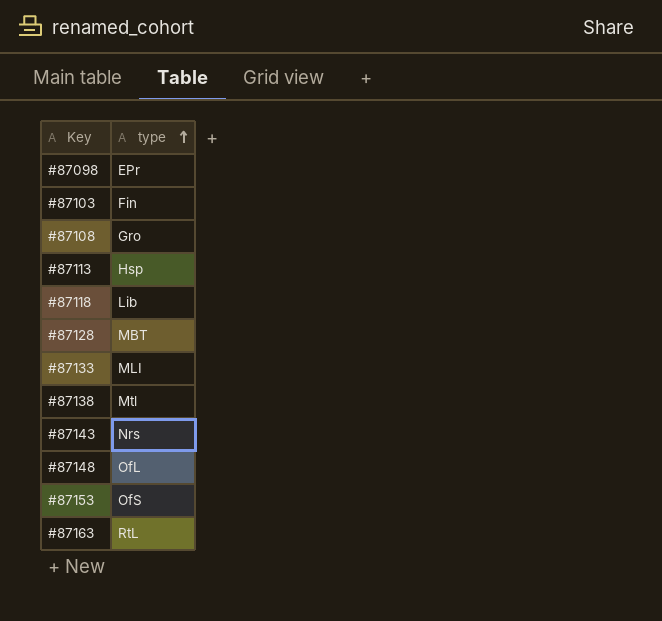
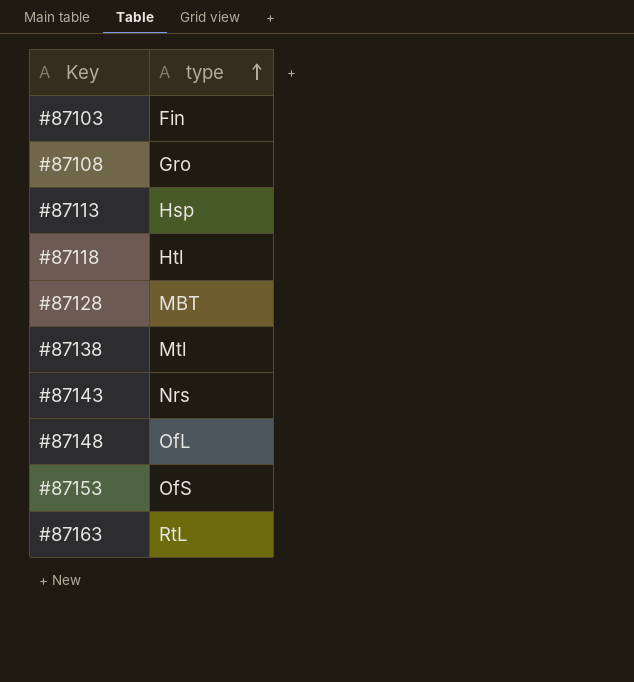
row #87098: EPr -> none
row #87133: MLI -> none
#87118 | type: Lib -> Htl

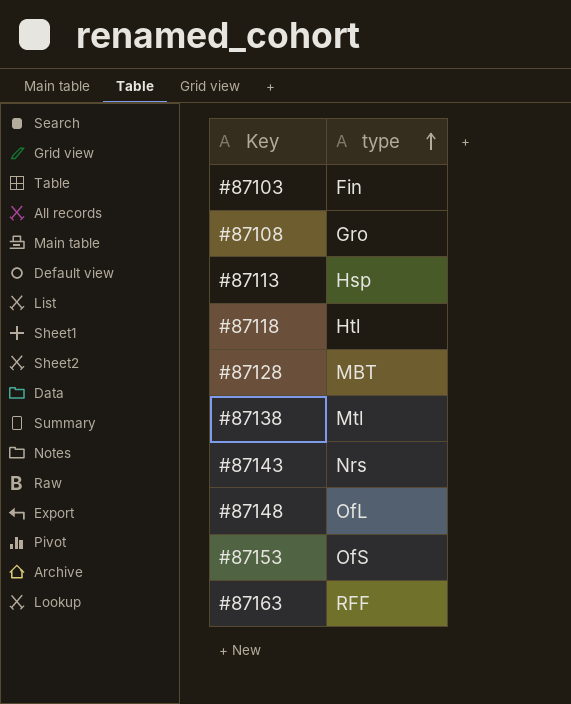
#87163 | type: RtL -> RFF

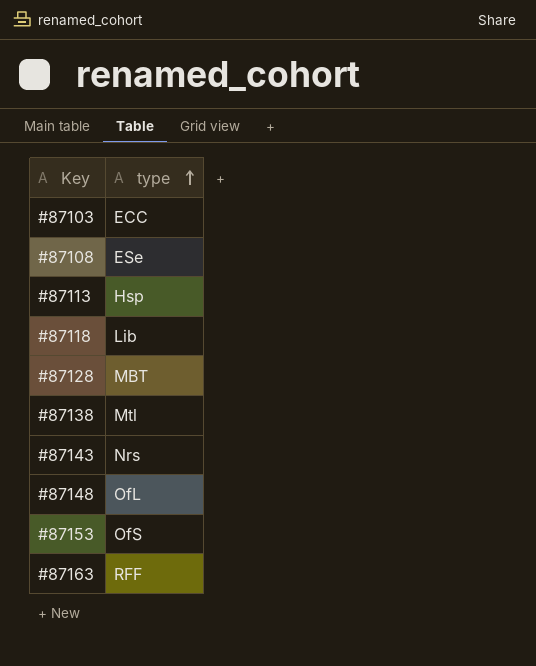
#87103 | type: Fin -> ECC
#87108 | type: Gro -> ESe
#87118 | type: Htl -> Lib

